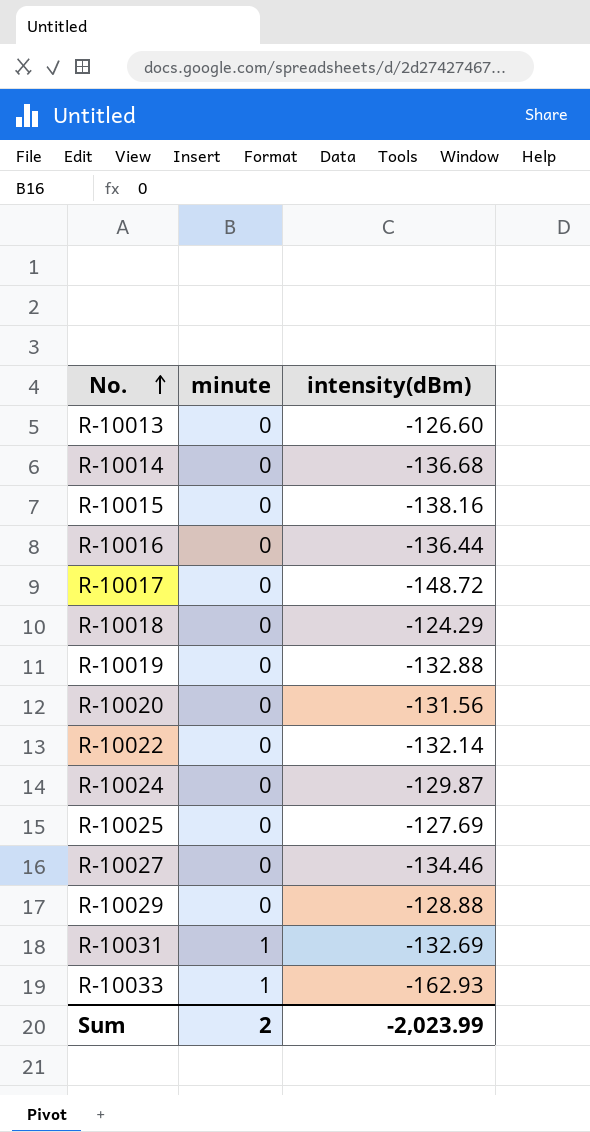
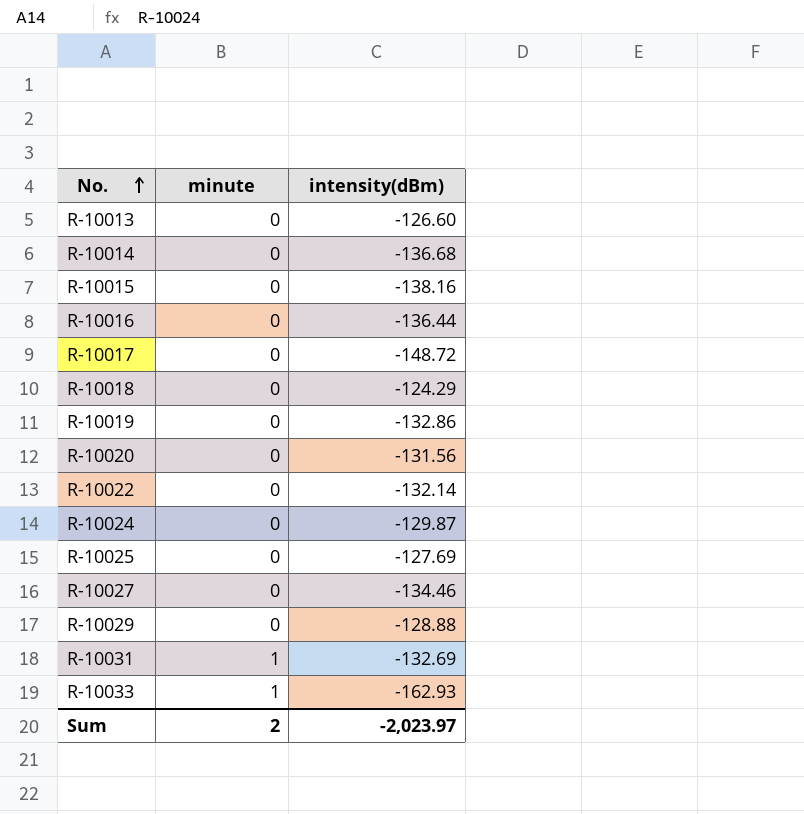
R-10019 | intensity(dBm): -132.88 -> -132.86
Sum | intensity(dBm): -2,023.99 -> -2,023.97

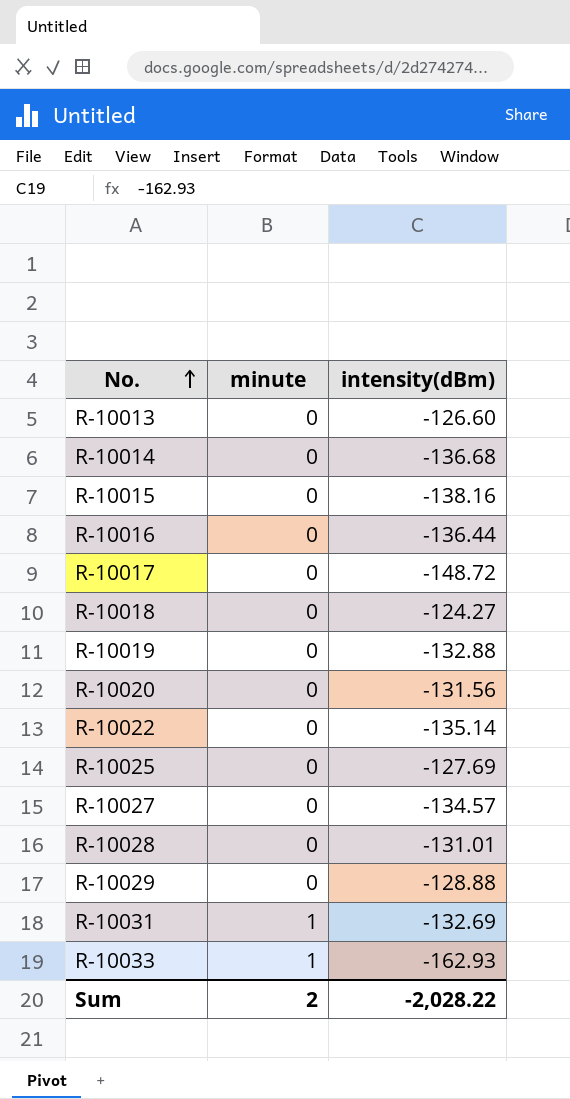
row R-10024: 0 | -129.87 -> none
R-10018 | intensity(dBm): -124.29 -> -124.27
R-10019 | intensity(dBm): -132.86 -> -132.88
R-10022 | intensity(dBm): -132.14 -> -135.14
R-10027 | intensity(dBm): -134.46 -> -134.57
row R-10028: none -> 0 | -131.01
Sum | intensity(dBm): -2,023.97 -> -2,028.22

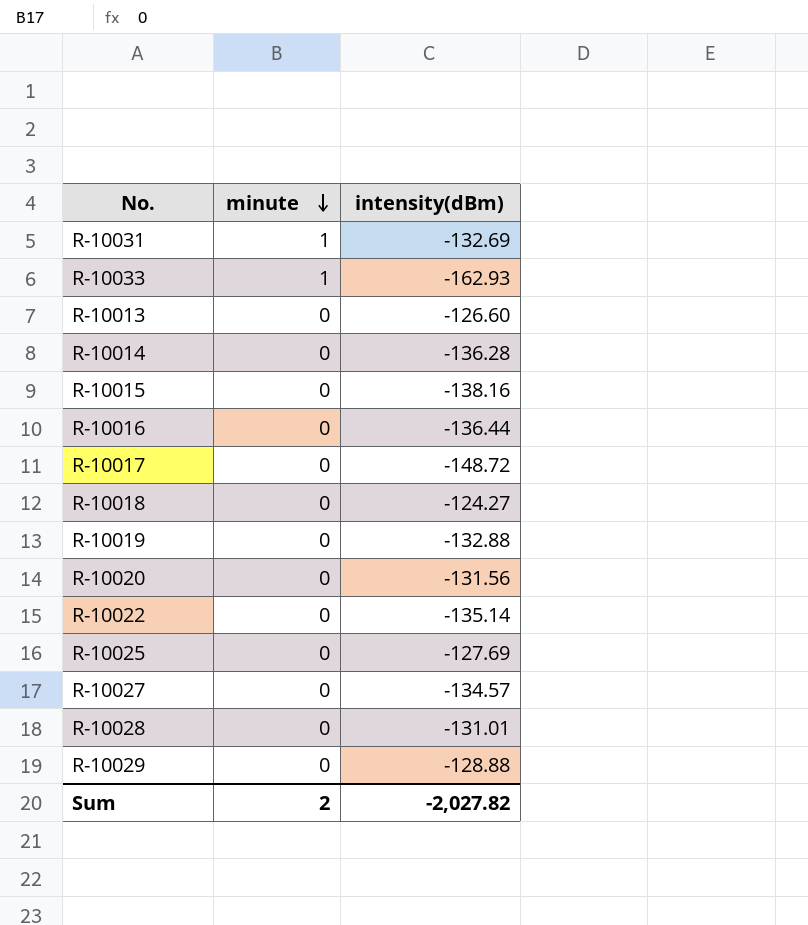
row order: No. ascending -> minute descending
R-10014 | intensity(dBm): -136.68 -> -136.28
Sum | intensity(dBm): -2,028.22 -> -2,027.82

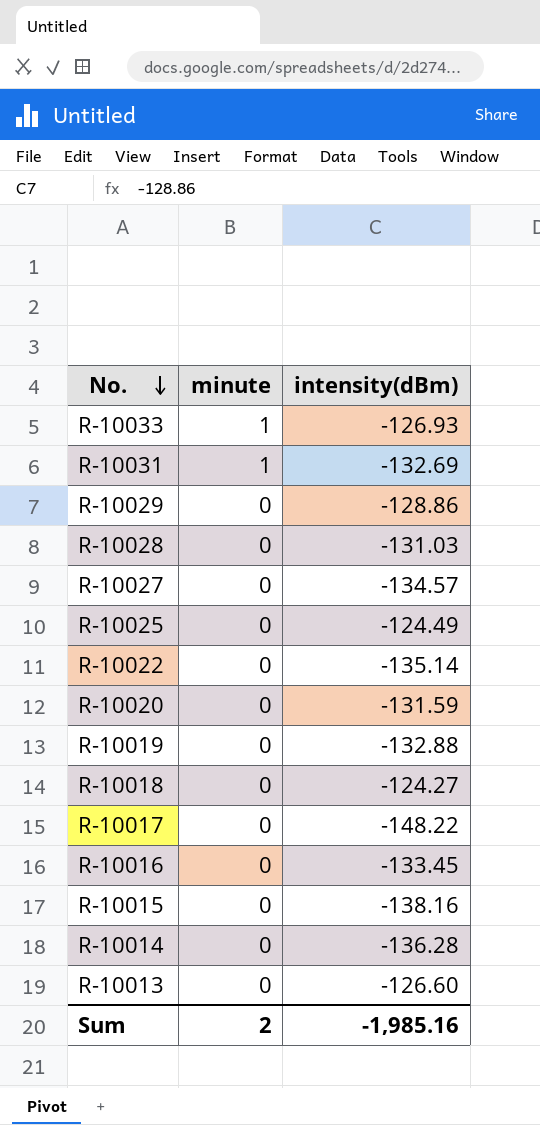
row order: minute descending -> No. descending
R-10033 | intensity(dBm): -162.93 -> -126.93
R-10029 | intensity(dBm): -128.88 -> -128.86
R-10028 | intensity(dBm): -131.01 -> -131.03
R-10025 | intensity(dBm): -127.69 -> -124.49
R-10020 | intensity(dBm): -131.56 -> -131.59
R-10017 | intensity(dBm): -148.72 -> -148.22
R-10016 | intensity(dBm): -136.44 -> -133.45
Sum | intensity(dBm): -2,027.82 -> -1,985.16

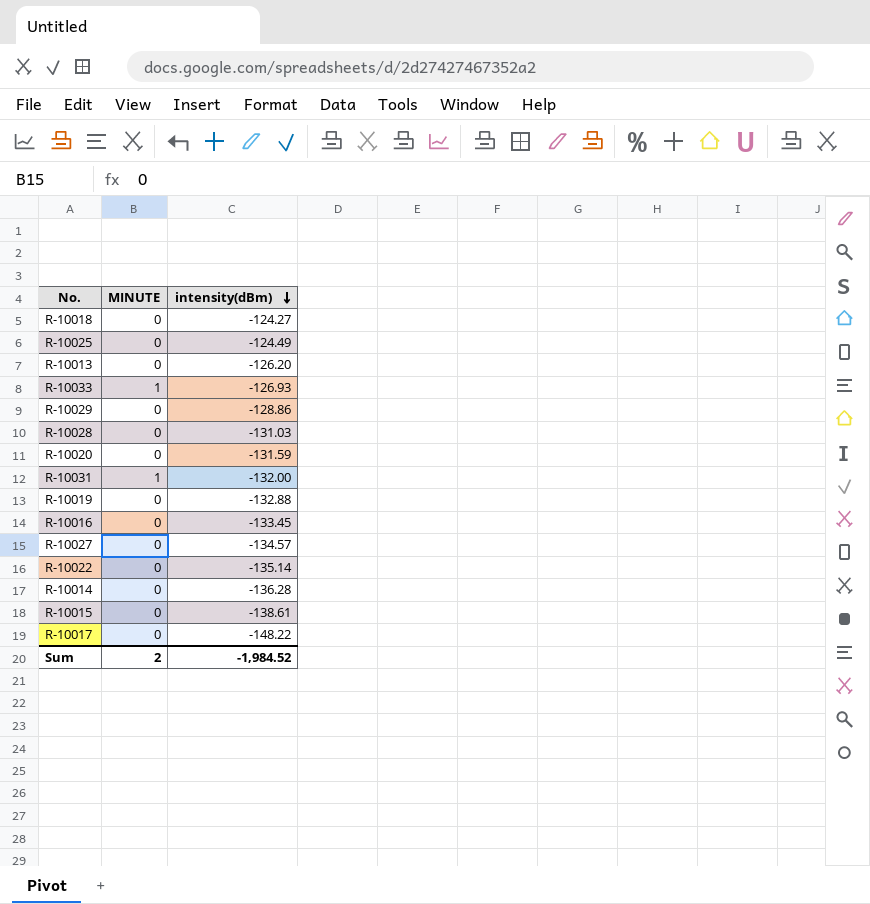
row order: No. descending -> intensity(dBm) descending
column name: minute -> MINUTE
R-10013 | intensity(dBm): -126.60 -> -126.20
R-10031 | intensity(dBm): -132.69 -> -132.00
R-10015 | intensity(dBm): -138.16 -> -138.61
Sum | intensity(dBm): -1,985.16 -> -1,984.52

